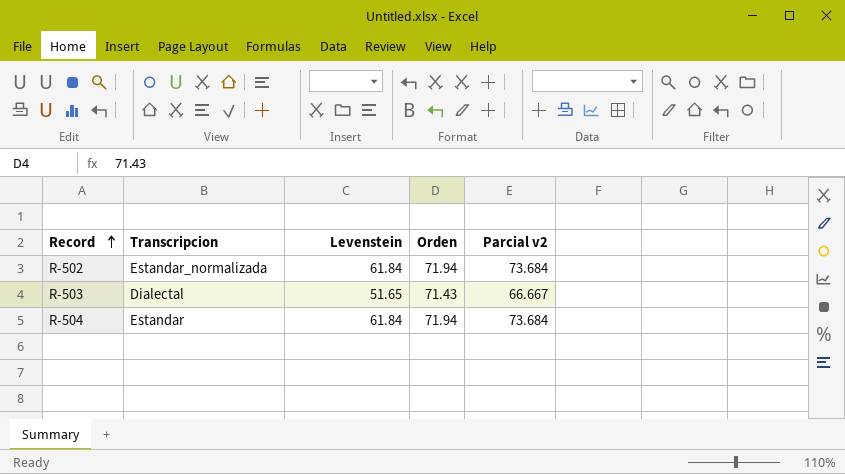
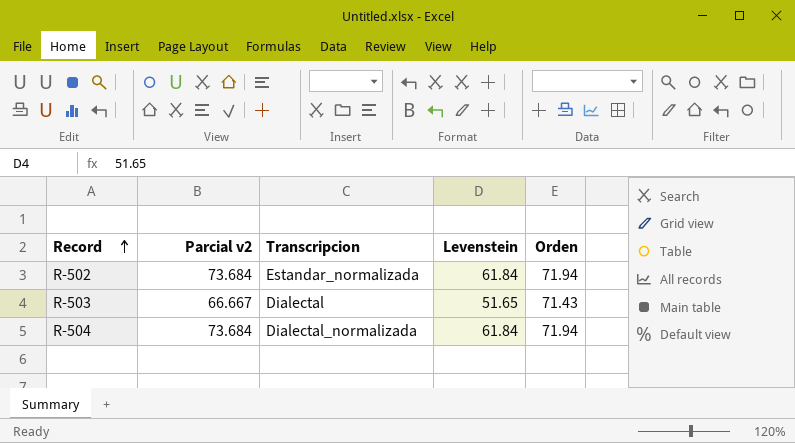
column Parcial v2 | position: 5 -> 2
R-504 | Transcripcion: Estandar -> Dialectal_normalizada

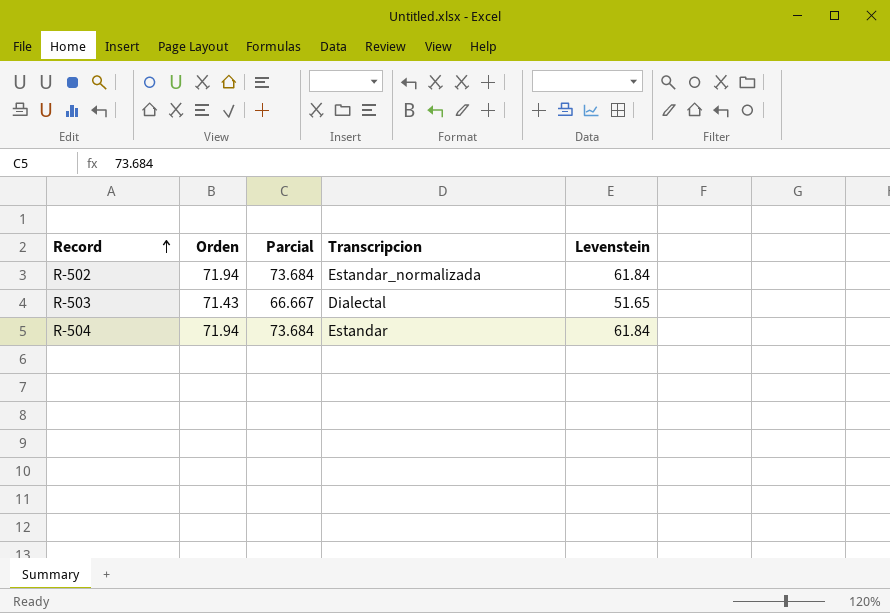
column Orden | position: 5 -> 2
column name: Parcial v2 -> Parcial
R-504 | Transcripcion: Dialectal_normalizada -> Estandar

